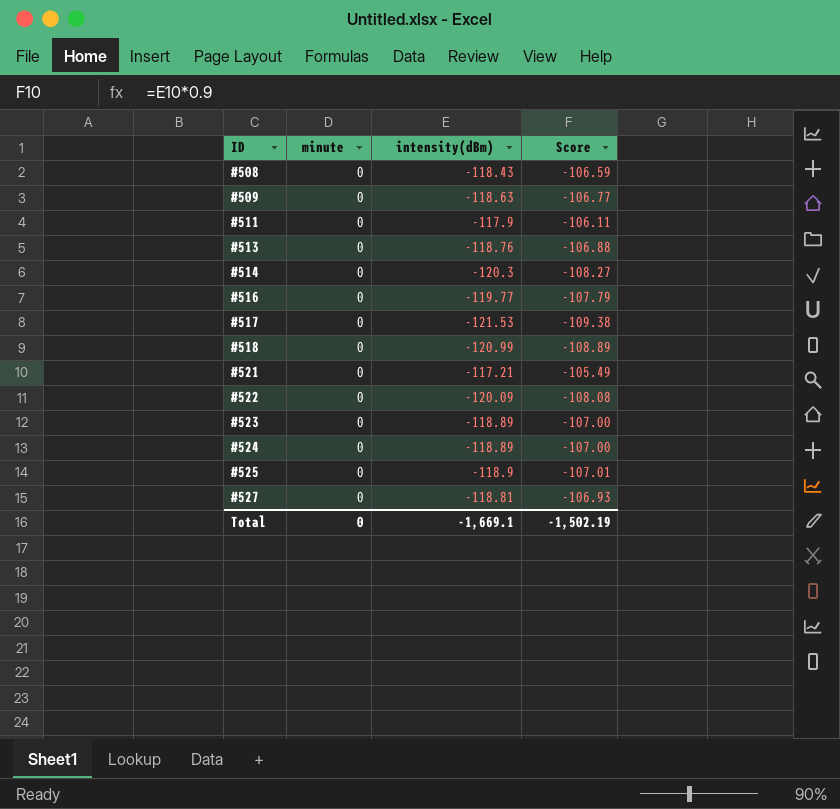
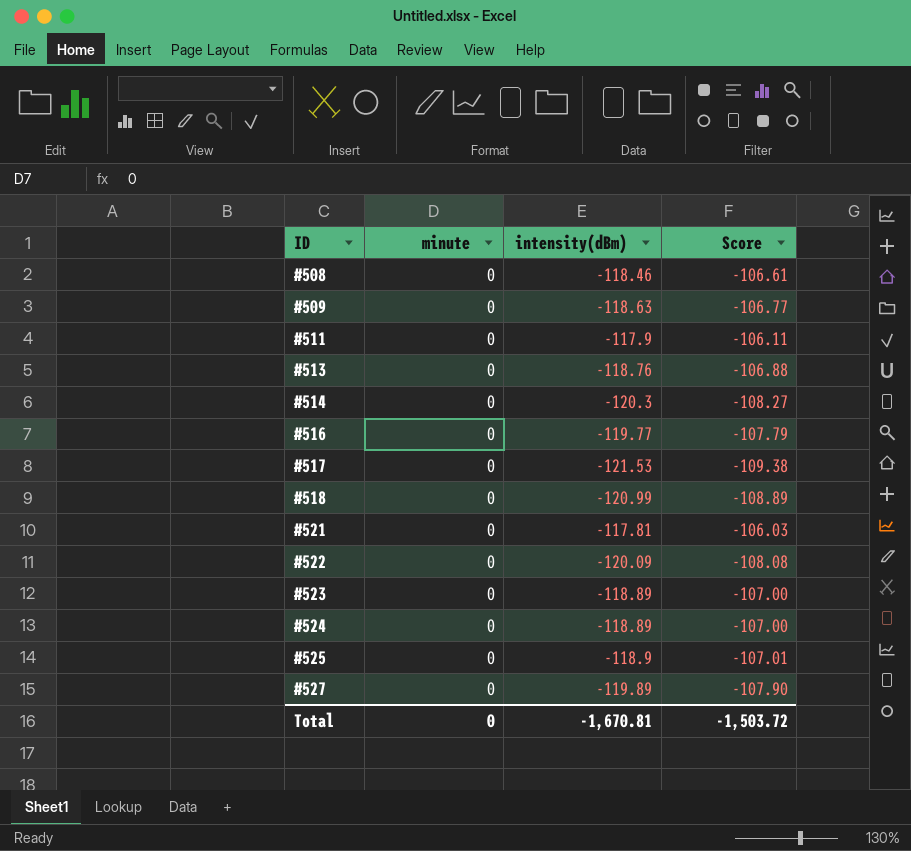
#508 | intensity(dBm): -118.43 -> -118.46
#508 | Score: -106.59 -> -106.61
#521 | intensity(dBm): -117.21 -> -117.81
#521 | Score: -105.49 -> -106.03
#527 | intensity(dBm): -118.81 -> -119.89
#527 | Score: -106.93 -> -107.90
Total | intensity(dBm): -1,669.1 -> -1,670.81
Total | Score: -1,502.19 -> -1,503.72

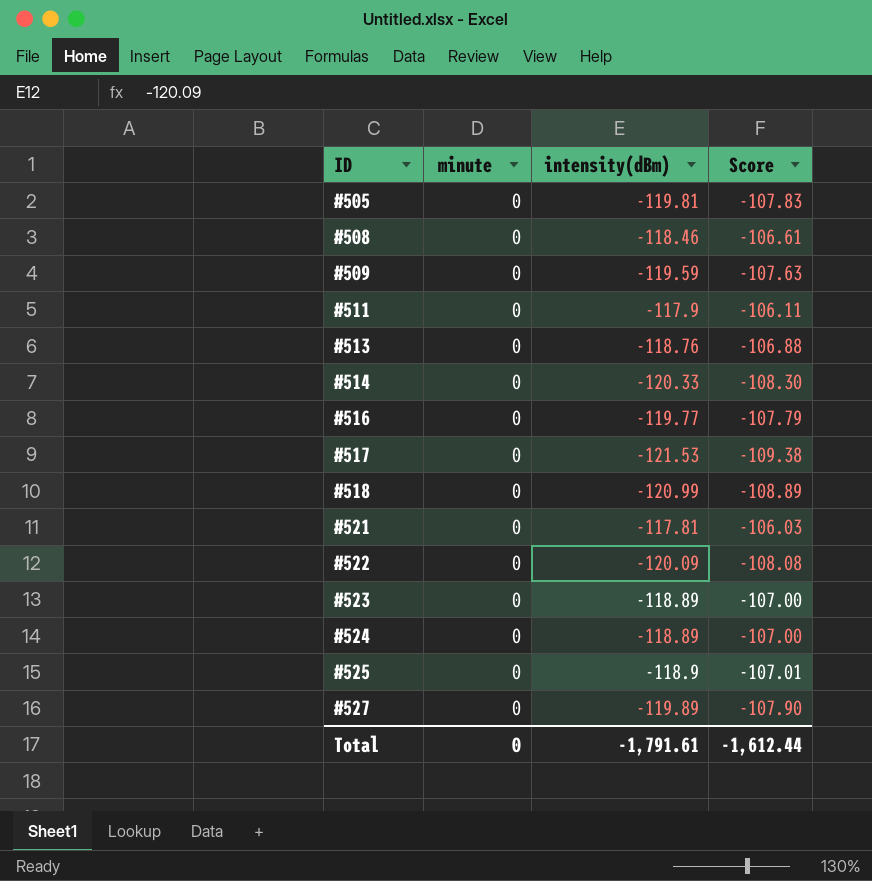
row #505: none -> 0 | -119.81 | -107.83
#509 | intensity(dBm): -118.63 -> -119.59
#509 | Score: -106.77 -> -107.63
#514 | intensity(dBm): -120.3 -> -120.33
#514 | Score: -108.27 -> -108.30
Total | intensity(dBm): -1,670.81 -> -1,791.61
Total | Score: -1,503.72 -> -1,612.44

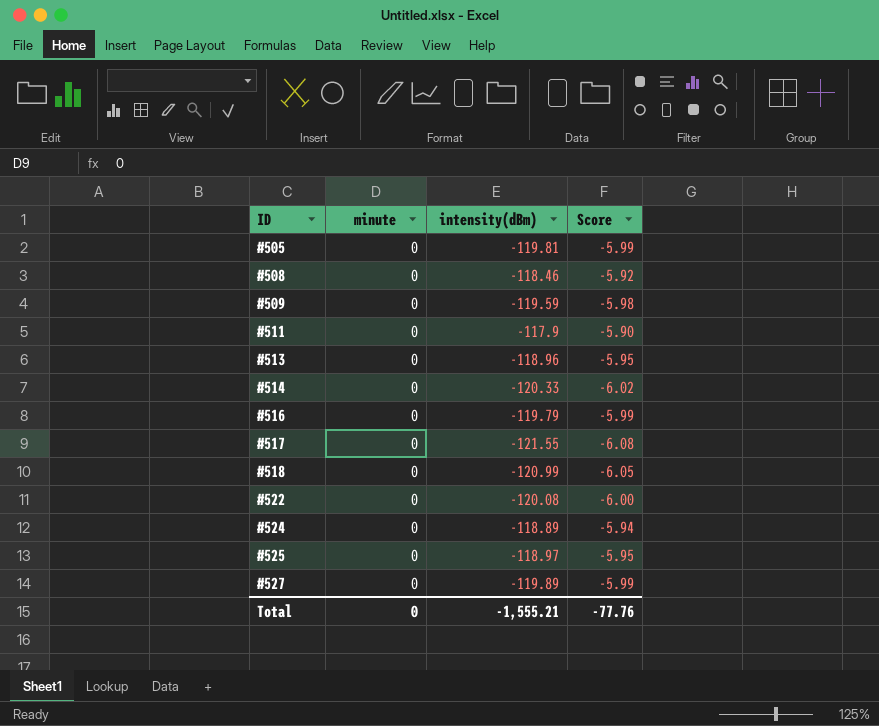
column Score | formula: [intensity(dBm)] * 0.9 -> [intensity(dBm)] * 0.05
row #521: 0 | -117.81 | -106.03 -> none
row #523: 0 | -118.89 | -107.00 -> none
#513 | intensity(dBm): -118.76 -> -118.96
#516 | intensity(dBm): -119.77 -> -119.79
#517 | intensity(dBm): -121.53 -> -121.55
#522 | intensity(dBm): -120.09 -> -120.08
#525 | intensity(dBm): -118.9 -> -118.97
Total | intensity(dBm): -1,791.61 -> -1,555.21
Total | Score: -1,612.44 -> -77.76

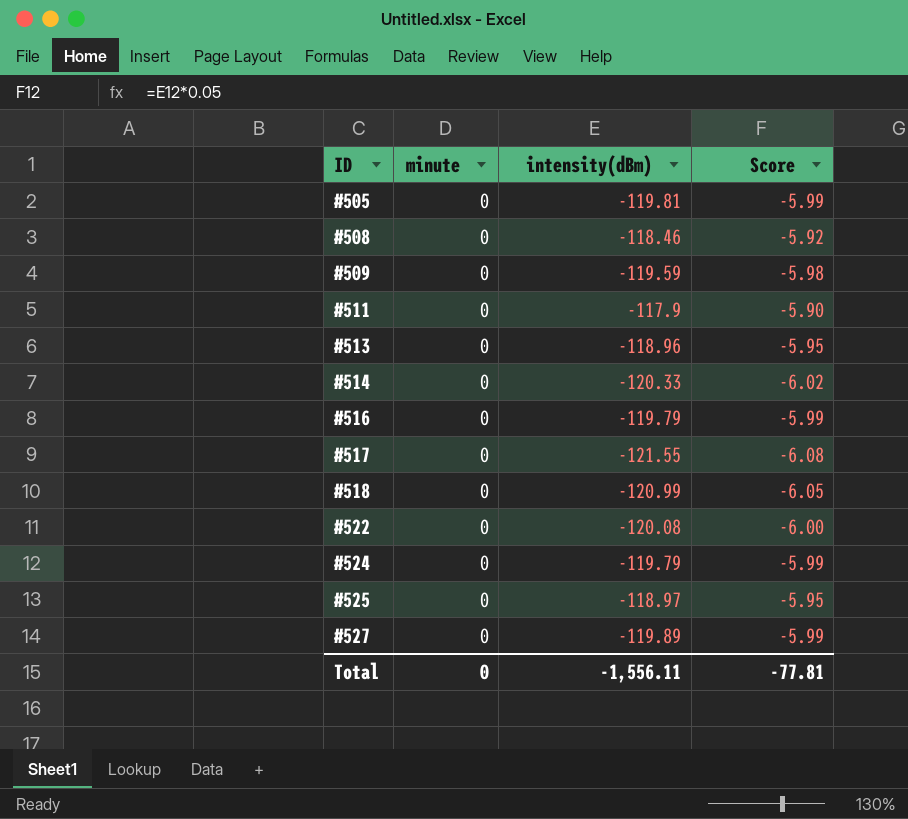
#524 | intensity(dBm): -118.89 -> -119.79
#524 | Score: -5.94 -> -5.99
Total | intensity(dBm): -1,555.21 -> -1,556.11
Total | Score: -77.76 -> -77.81

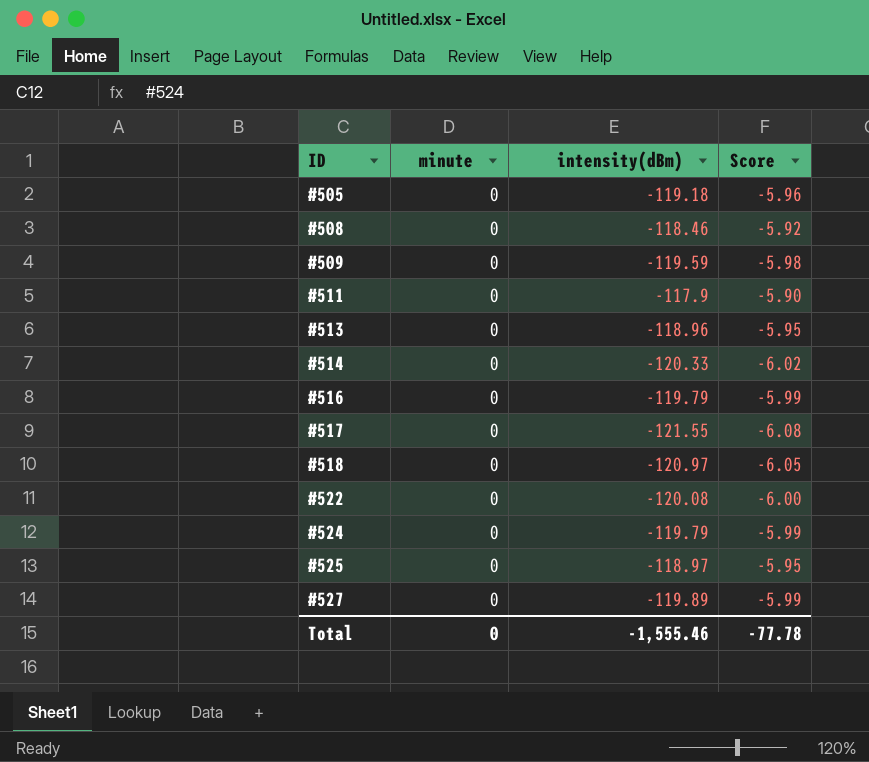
#505 | intensity(dBm): -119.81 -> -119.18
#505 | Score: -5.99 -> -5.96
#518 | intensity(dBm): -120.99 -> -120.97
Total | intensity(dBm): -1,556.11 -> -1,555.46
Total | Score: -77.81 -> -77.78

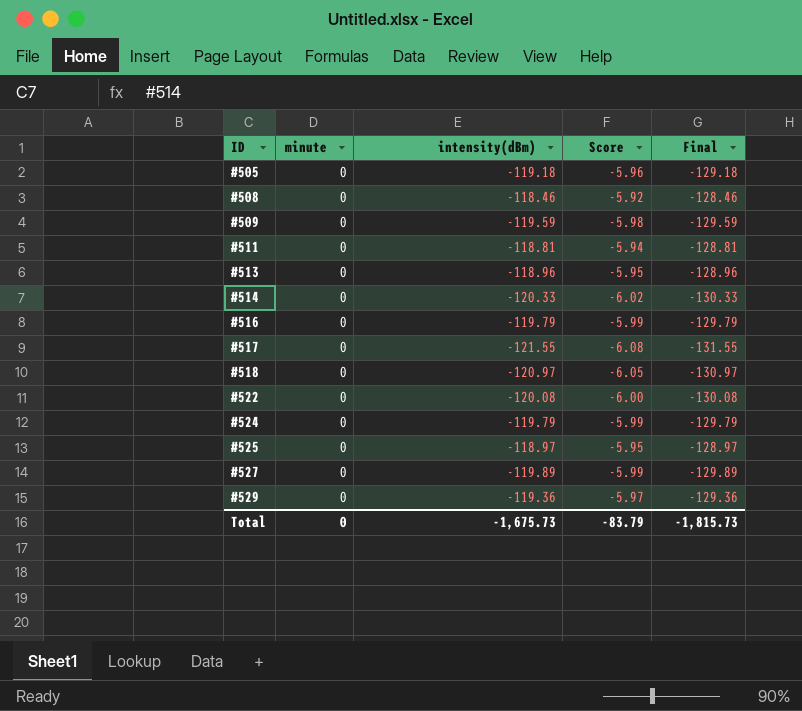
column Final | formula: none -> [intensity(dBm)] - 10
#511 | intensity(dBm): -117.9 -> -118.81
#511 | Score: -5.90 -> -5.94
row #529: none -> 0 | -119.36 | -5.97 | -129.36
Total | intensity(dBm): -1,555.46 -> -1,675.73
Total | Score: -77.78 -> -83.79

